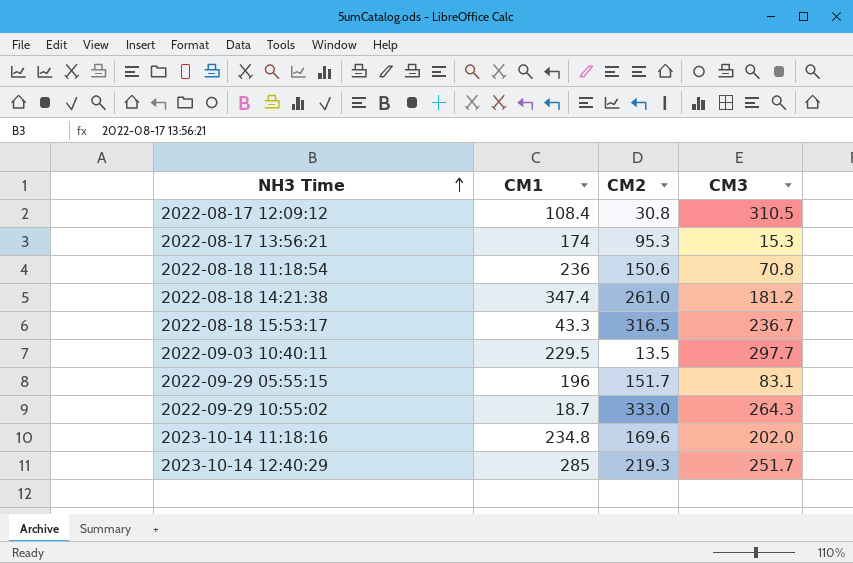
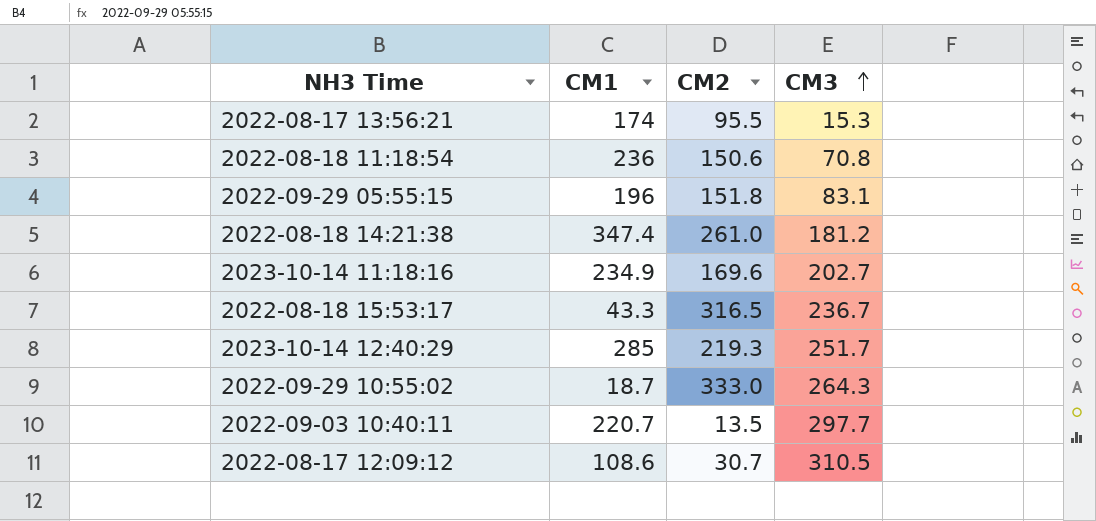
row order: NH3 Time ascending -> CM3 ascending
2022-08-17 13:56:21 | CM2: 95.3 -> 95.5
2022-09-29 05:55:15 | CM2: 151.7 -> 151.8
2023-10-14 11:18:16 | CM1: 234.8 -> 234.9
2023-10-14 11:18:16 | CM3: 202.0 -> 202.7
2022-09-03 10:40:11 | CM1: 229.5 -> 220.7
2022-08-17 12:09:12 | CM1: 108.4 -> 108.6
2022-08-17 12:09:12 | CM2: 30.8 -> 30.7

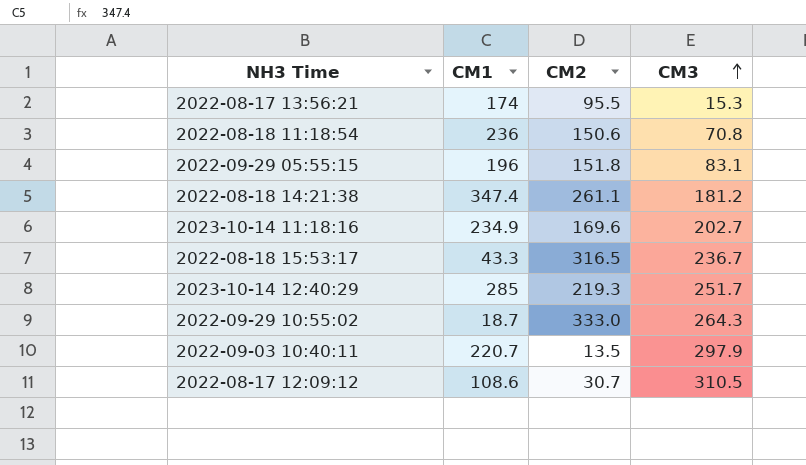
2022-08-18 14:21:38 | CM2: 261.0 -> 261.1
2022-09-03 10:40:11 | CM3: 297.7 -> 297.9

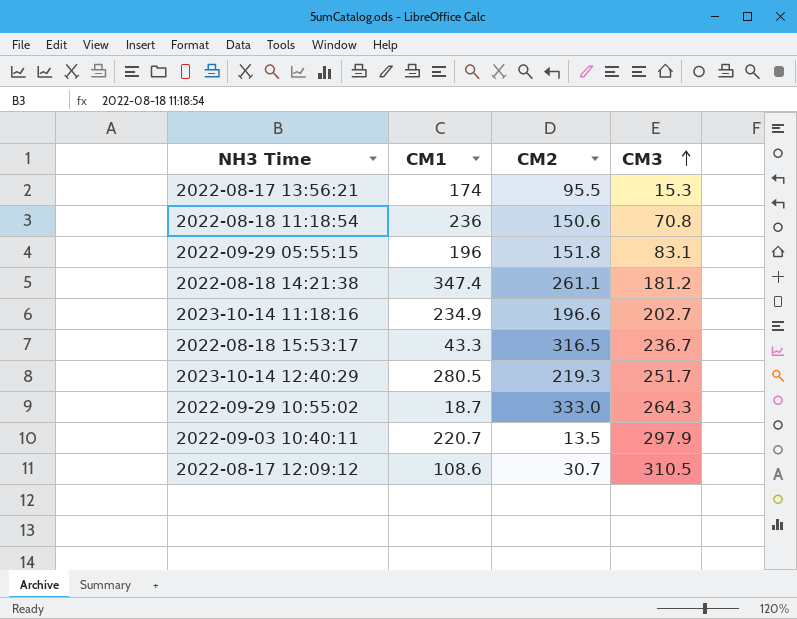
2023-10-14 11:18:16 | CM2: 169.6 -> 196.6
2023-10-14 12:40:29 | CM1: 285 -> 280.5

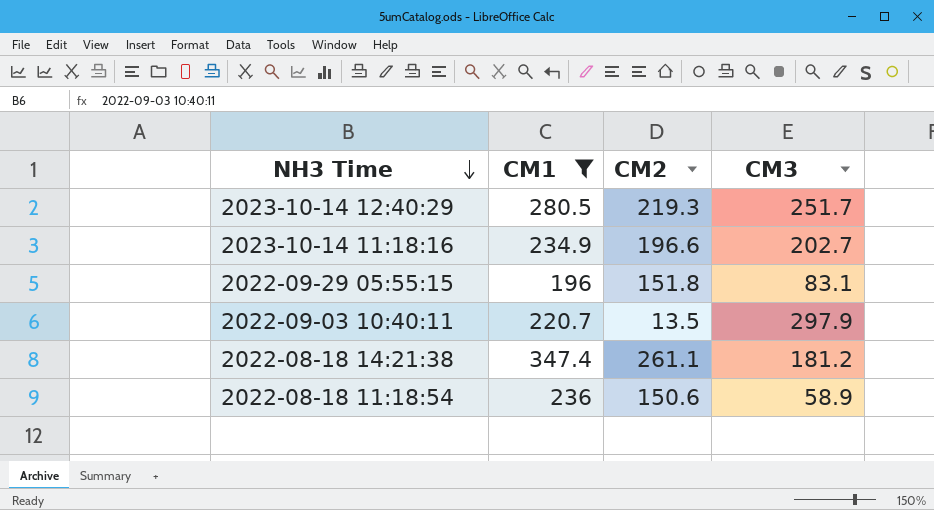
filter: none -> CM1 >= 196
row order: CM3 ascending -> NH3 Time descending
2022-08-18 11:18:54 | CM3: 70.8 -> 58.9

